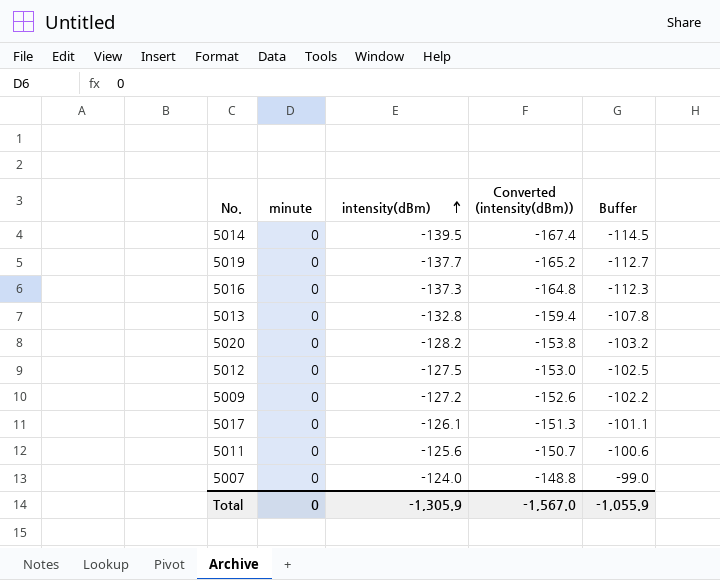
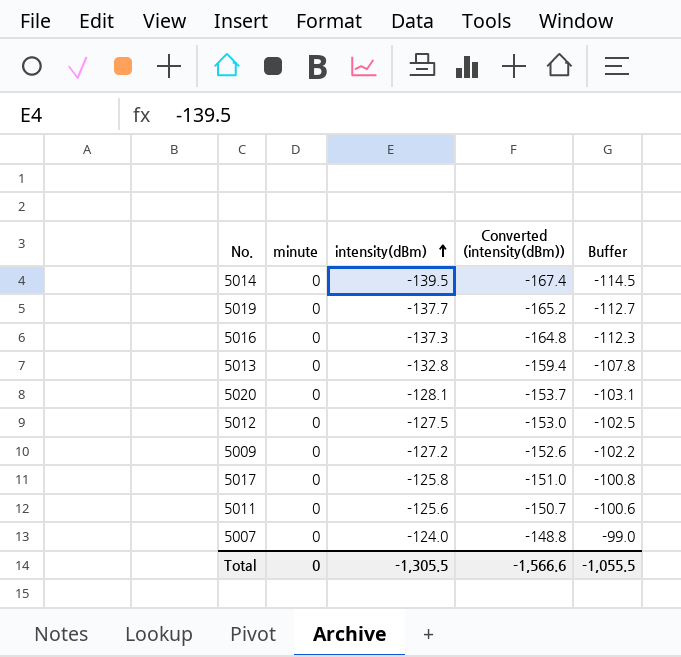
5020 | intensity(dBm): -128.2 -> -128.1
5020 | Converted (intensity(dBm)): -153.8 -> -153.7
5020 | Buffer: -103.2 -> -103.1
5017 | intensity(dBm): -126.1 -> -125.8
5017 | Converted (intensity(dBm)): -151.3 -> -151.0
5017 | Buffer: -101.1 -> -100.8
Total | intensity(dBm): -1,305.9 -> -1,305.5
Total | Converted (intensity(dBm)): -1,567.0 -> -1,566.6
Total | Buffer: -1,055.9 -> -1,055.5

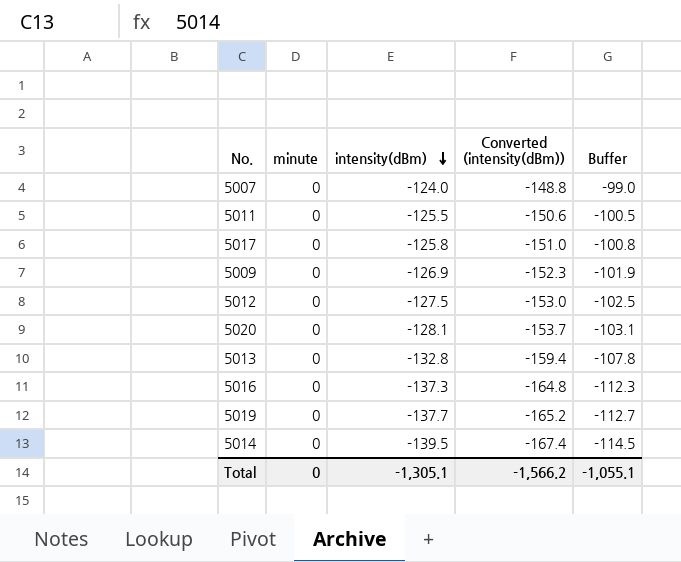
row order: intensity(dBm) ascending -> intensity(dBm) descending
5011 | intensity(dBm): -125.6 -> -125.5
5011 | Converted (intensity(dBm)): -150.7 -> -150.6
5011 | Buffer: -100.6 -> -100.5
5009 | intensity(dBm): -127.2 -> -126.9
5009 | Converted (intensity(dBm)): -152.6 -> -152.3
5009 | Buffer: -102.2 -> -101.9
Total | intensity(dBm): -1,305.5 -> -1,305.1
Total | Converted (intensity(dBm)): -1,566.6 -> -1,566.2
Total | Buffer: -1,055.5 -> -1,055.1

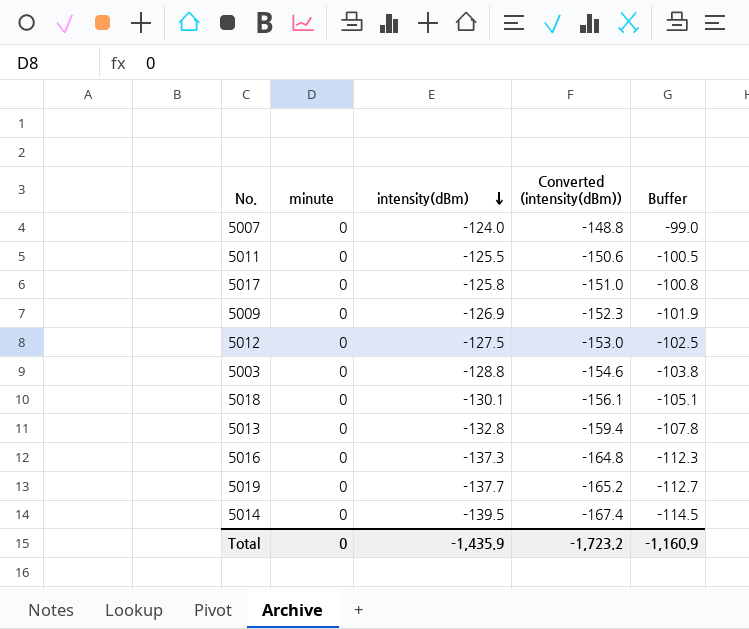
row 5020: 0 | -128.1 | -153.7 | -103.1 -> none
row 5003: none -> 0 | -128.8 | -154.6 | -103.8
row 5018: none -> 0 | -130.1 | -156.1 | -105.1
Total | intensity(dBm): -1,305.1 -> -1,435.9
Total | Converted (intensity(dBm)): -1,566.2 -> -1,723.2
Total | Buffer: -1,055.1 -> -1,160.9

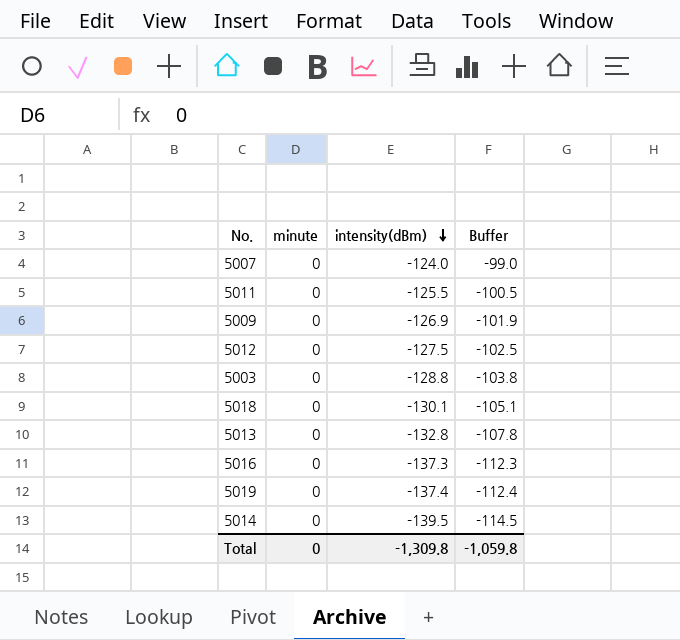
column Converted (intensity(dBm)) | formula: [intensity(dBm)] * 1.2 -> none
row 5017: 0 | -125.8 | -151.0 | -100.8 -> none
5019 | intensity(dBm): -137.7 -> -137.4
5019 | Buffer: -112.7 -> -112.4
Total | intensity(dBm): -1,435.9 -> -1,309.8
Total | Buffer: -1,160.9 -> -1,059.8

